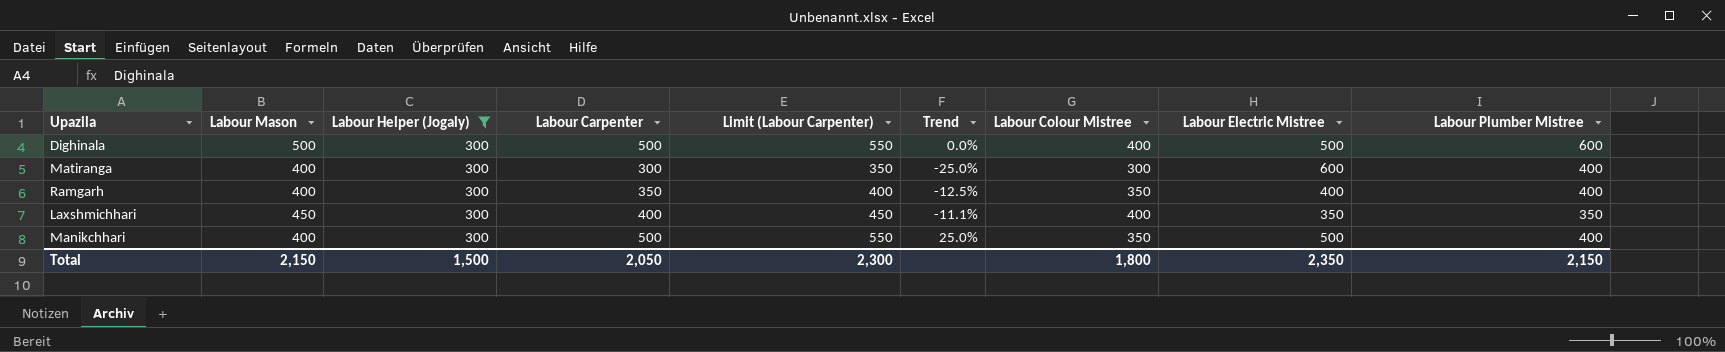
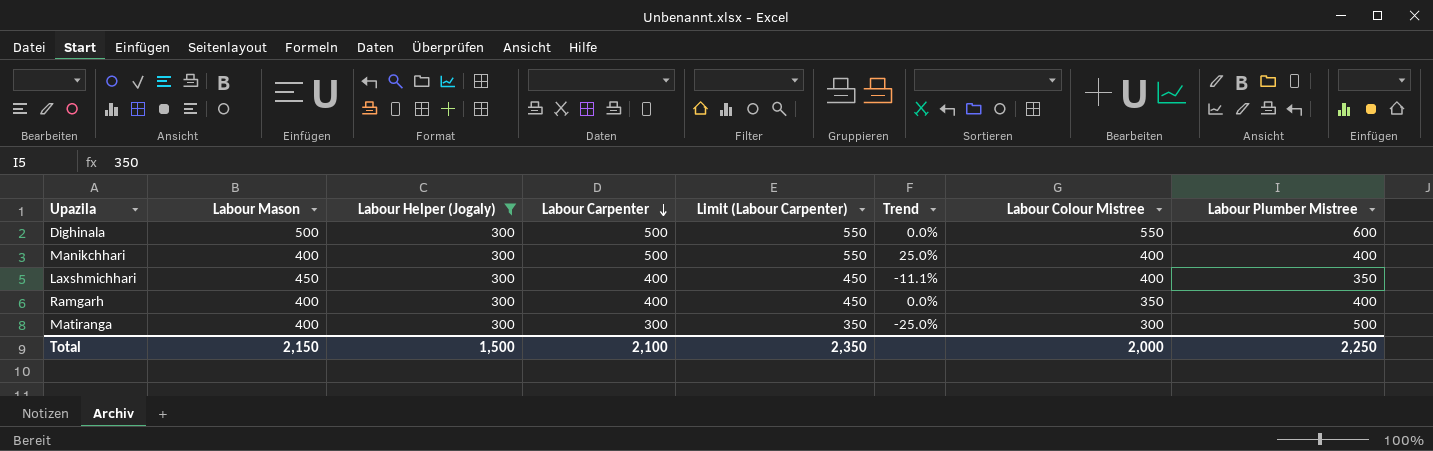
row order: none -> Labour Carpenter descending
column Labour Electric Mistree | position: 8 -> none
Dighinala | Labour Colour Mistree: 400 -> 550
Manikchhari | Labour Colour Mistree: 350 -> 400
Ramgarh | Labour Carpenter: 350 -> 400
Ramgarh | Limit (Labour Carpenter): 400 -> 450
Ramgarh | Trend: -12.5% -> 0.0%
Matiranga | Labour Plumber Mistree: 400 -> 500
Total | Labour Carpenter: 2,050 -> 2,100
Total | Limit (Labour Carpenter): 2,300 -> 2,350
Total | Labour Colour Mistree: 1,800 -> 2,000
Total | Labour Plumber Mistree: 2,150 -> 2,250

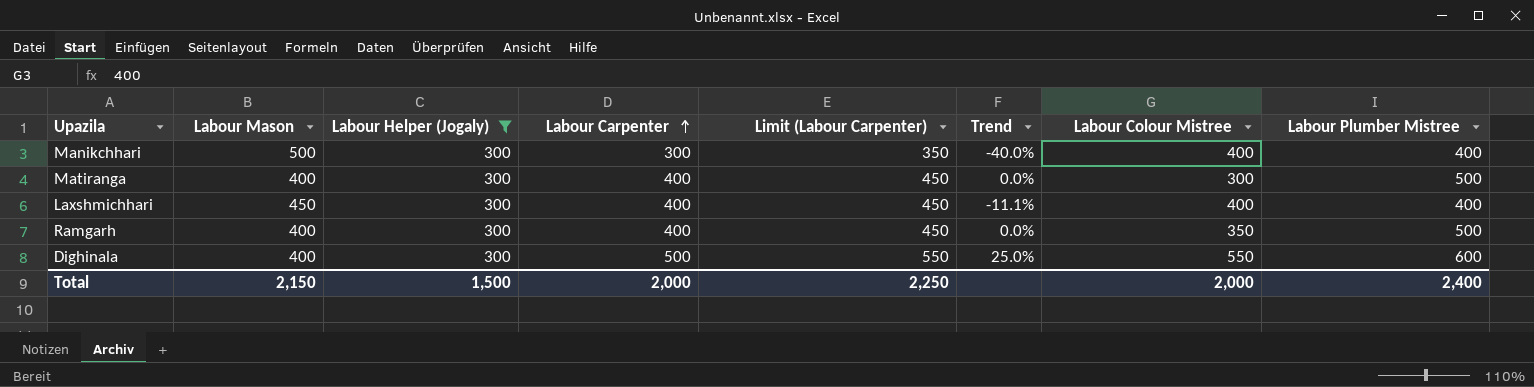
row order: Labour Carpenter descending -> Labour Carpenter ascending
Manikchhari | Labour Mason: 400 -> 500
Manikchhari | Labour Carpenter: 500 -> 300
Manikchhari | Limit (Labour Carpenter): 550 -> 350
Manikchhari | Trend: 25.0% -> -40.0%
Matiranga | Labour Carpenter: 300 -> 400
Matiranga | Limit (Labour Carpenter): 350 -> 450
Matiranga | Trend: -25.0% -> 0.0%
Laxshmichhari | Labour Plumber Mistree: 350 -> 400
Ramgarh | Labour Plumber Mistree: 400 -> 500
Dighinala | Labour Mason: 500 -> 400
Dighinala | Trend: 0.0% -> 25.0%
Total | Labour Carpenter: 2,100 -> 2,000
Total | Limit (Labour Carpenter): 2,350 -> 2,250
Total | Labour Plumber Mistree: 2,250 -> 2,400

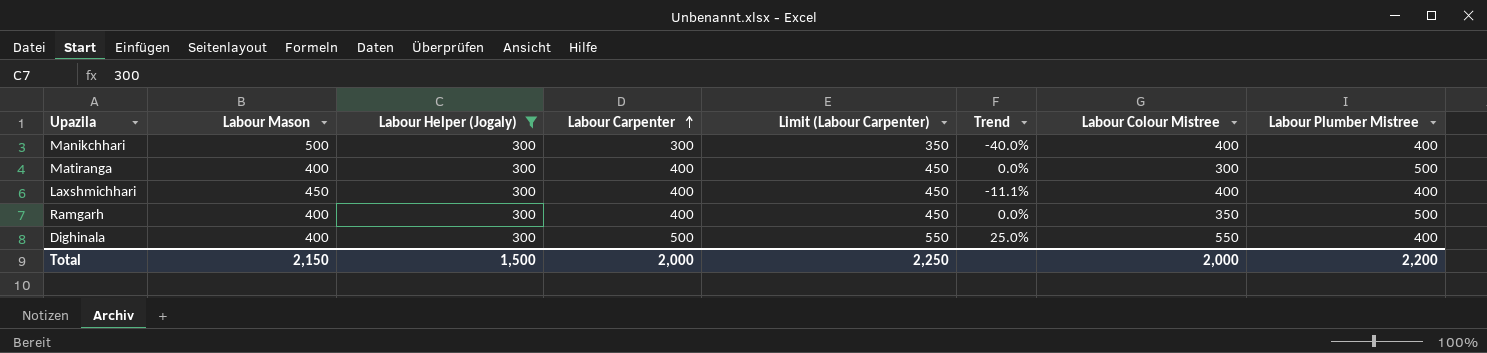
Dighinala | Labour Plumber Mistree: 600 -> 400
Total | Labour Plumber Mistree: 2,400 -> 2,200

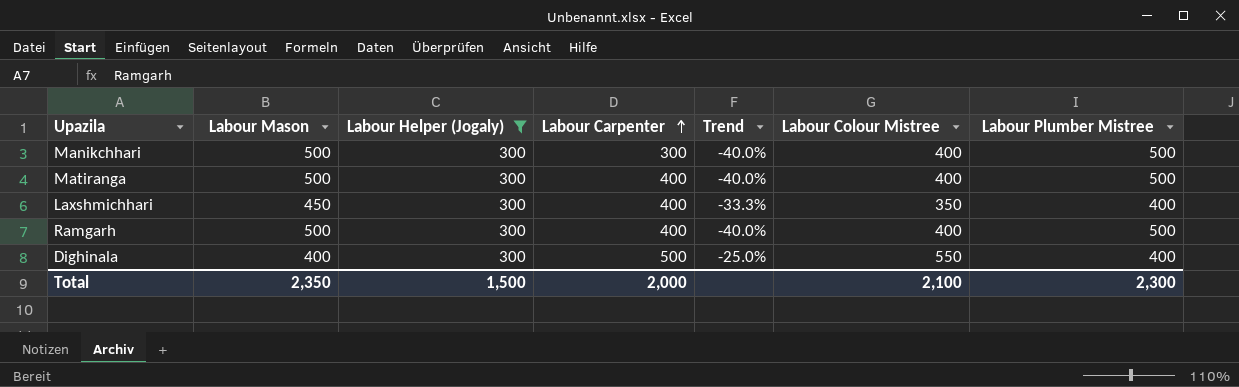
column Limit (Labour Carpenter) | formula: [Labour Carpenter] + 50 -> none
column Trend | formula: ([Labour Carpenter] - [Labour Mason]) / [Labour Mason] -> ([Labour Helper (Jogaly)] - [Labour Mason]) / [Labour Mason]
Manikchhari | Labour Plumber Mistree: 400 -> 500
Matiranga | Labour Mason: 400 -> 500
Matiranga | Labour Colour Mistree: 300 -> 400
Laxshmichhari | Labour Colour Mistree: 400 -> 350
Ramgarh | Labour Mason: 400 -> 500
Ramgarh | Labour Colour Mistree: 350 -> 400
Total | Labour Mason: 2,150 -> 2,350
Total | Labour Colour Mistree: 2,000 -> 2,100
Total | Labour Plumber Mistree: 2,200 -> 2,300

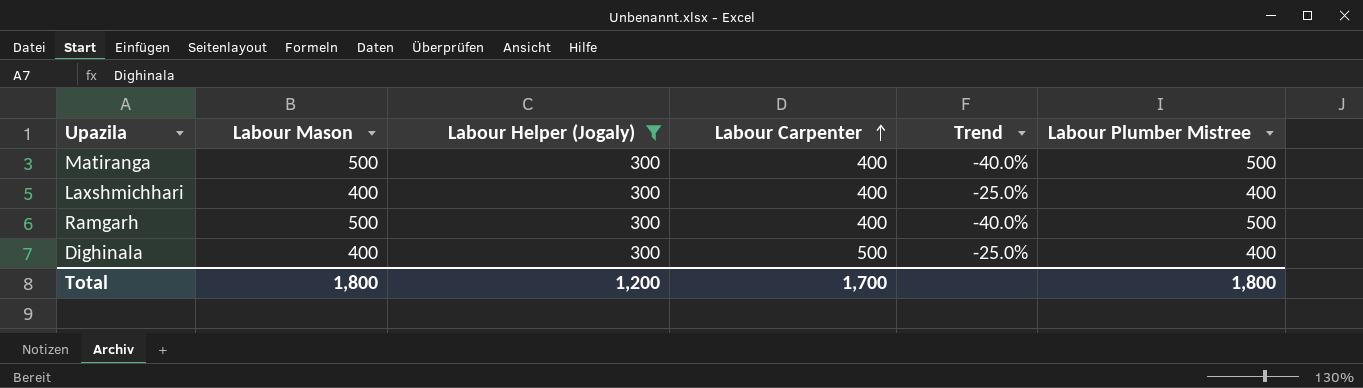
column Labour Colour Mistree | position: 6 -> none
row Manikchhari: 500 | 300 | 300 | -40.0% | 400 | 500 -> none
Laxshmichhari | Labour Mason: 450 -> 400
Laxshmichhari | Trend: -33.3% -> -25.0%
Total | Labour Mason: 2,350 -> 1,800
Total | Labour Helper (Jogaly): 1,500 -> 1,200
Total | Labour Carpenter: 2,000 -> 1,700
Total | Labour Plumber Mistree: 2,300 -> 1,800

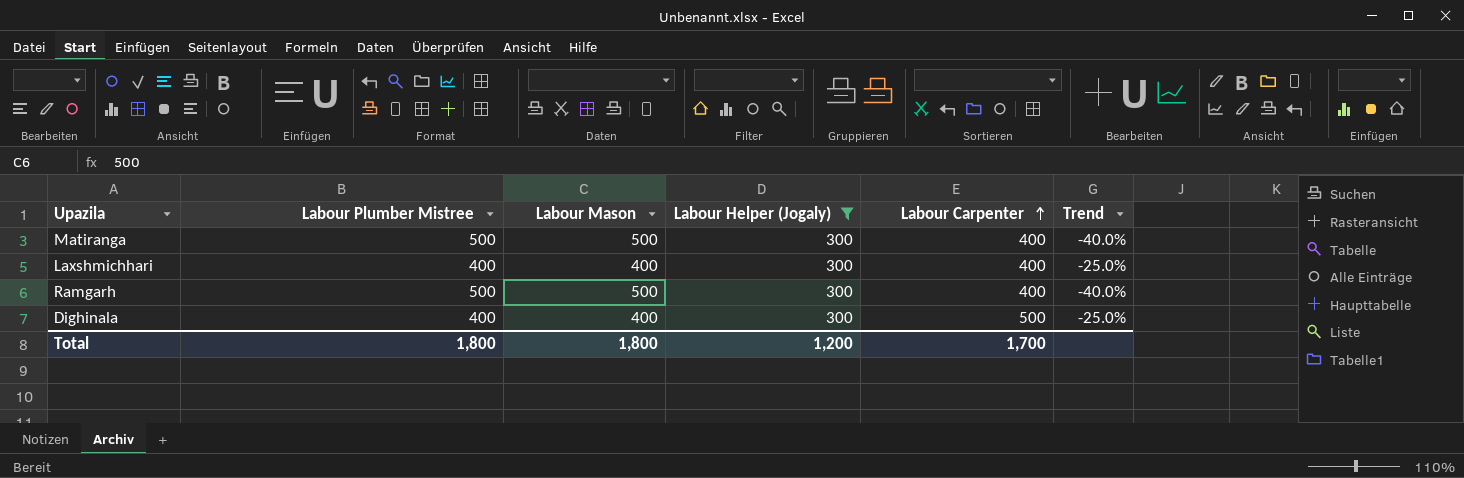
column Labour Plumber Mistree | position: 6 -> 2

